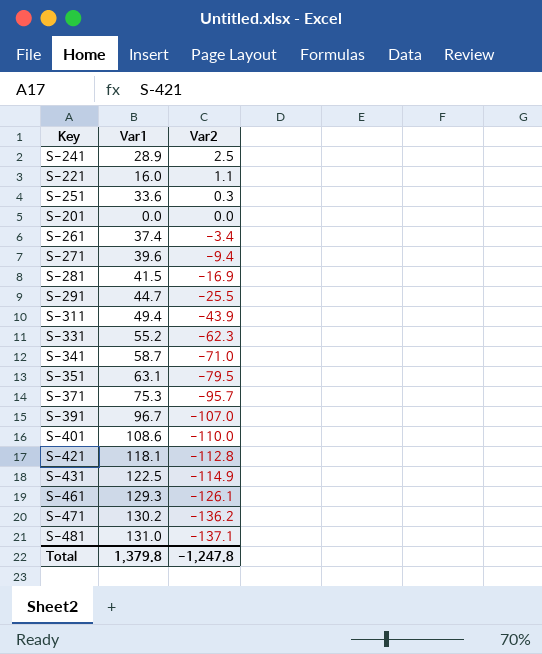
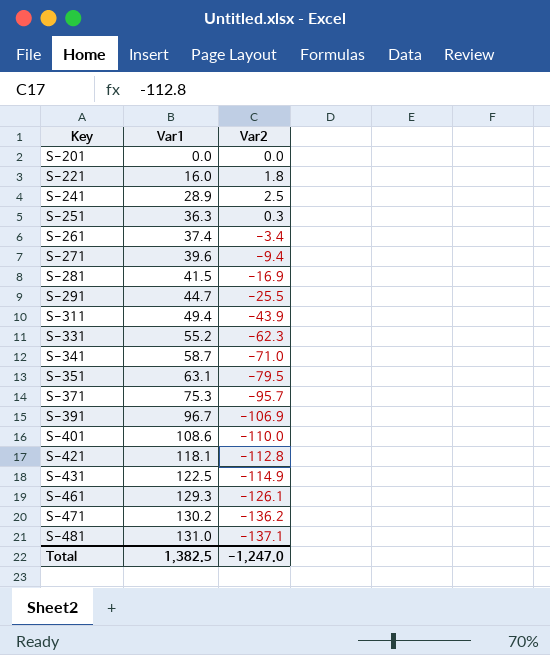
row order: Var2 descending -> Key ascending
S-221 | Var2: 1.1 -> 1.8
S-251 | Var1: 33.6 -> 36.3
S-391 | Var2: -107.0 -> -106.9
Total | Var1: 1,379.8 -> 1,382.5
Total | Var2: -1,247.8 -> -1,247.0

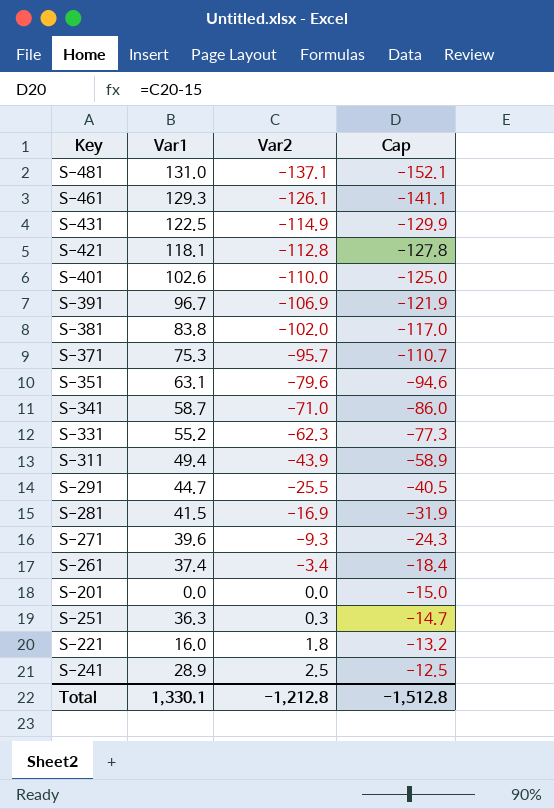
row order: Key ascending -> Var2 ascending
column Cap | formula: none -> [Var2] - 15
row S-471: 130.2 | -136.2 -> none
S-401 | Var1: 108.6 -> 102.6
row S-381: none -> 83.8 | -102.0 | -117.0
S-351 | Var2: -79.5 -> -79.6
S-271 | Var2: -9.4 -> -9.3
Total | Var1: 1,382.5 -> 1,330.1
Total | Var2: -1,247.0 -> -1,212.8

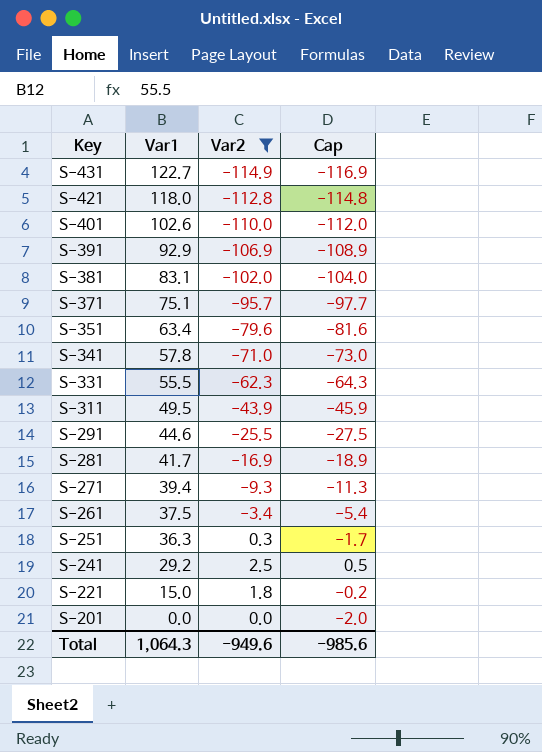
filter: none -> Var2 >= -114.9
row order: Var2 ascending -> Key descending
column Cap | formula: [Var2] - 15 -> [Var2] - 2
S-431 | Var1: 122.5 -> 122.7
S-421 | Var1: 118.1 -> 118.0
S-391 | Var1: 96.7 -> 92.9
S-381 | Var1: 83.8 -> 83.1
S-371 | Var1: 75.3 -> 75.1
S-351 | Var1: 63.1 -> 63.4
S-341 | Var1: 58.7 -> 57.8
S-331 | Var1: 55.2 -> 55.5
S-311 | Var1: 49.4 -> 49.5
S-291 | Var1: 44.7 -> 44.6
S-281 | Var1: 41.5 -> 41.7
S-271 | Var1: 39.6 -> 39.4
S-261 | Var1: 37.4 -> 37.5
S-241 | Var1: 28.9 -> 29.2
S-221 | Var1: 16.0 -> 15.0
Total | Var1: 1,330.1 -> 1,064.3
Total | Var2: -1,212.8 -> -949.6
Total | Cap: -1,512.8 -> -985.6

